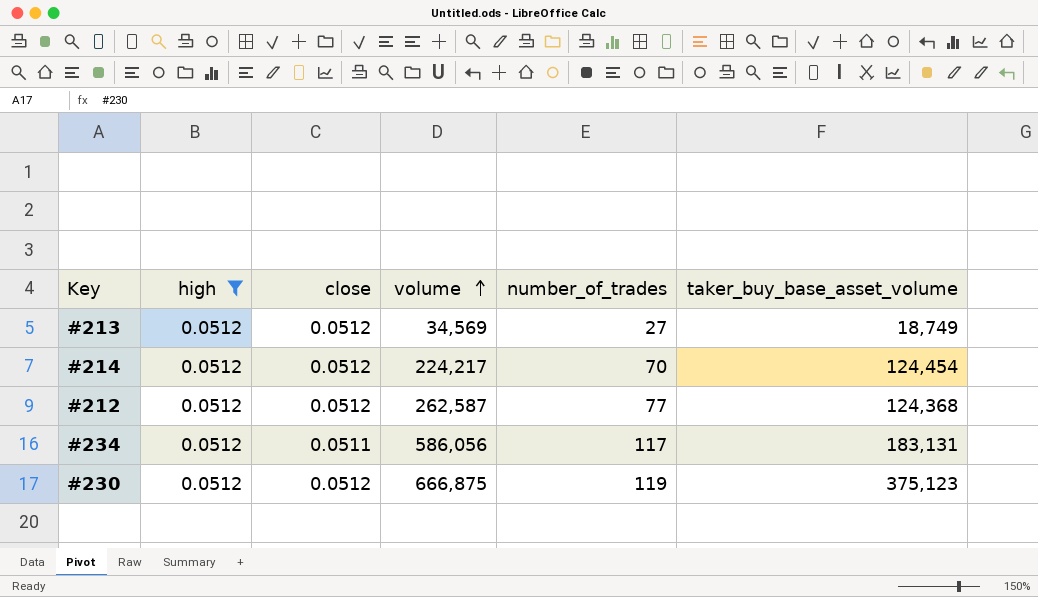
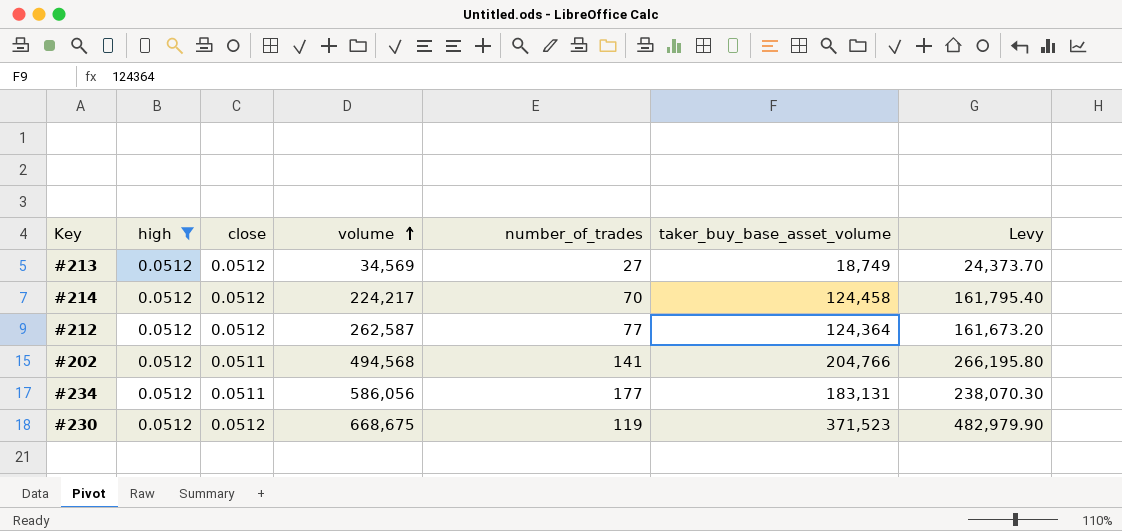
column Levy | formula: none -> [taker_buy_base_asset_volume] * 1.3
#214 | taker_buy_base_asset_volume: 124,454 -> 124,458
#212 | taker_buy_base_asset_volume: 124,368 -> 124,364
row #202: none -> 0.0512 | 0.0511 | 494,568 | 141 | 204,766 | 266,195.80
#234 | number_of_trades: 117 -> 177
#230 | volume: 666,875 -> 668,675
#230 | taker_buy_base_asset_volume: 375,123 -> 371,523

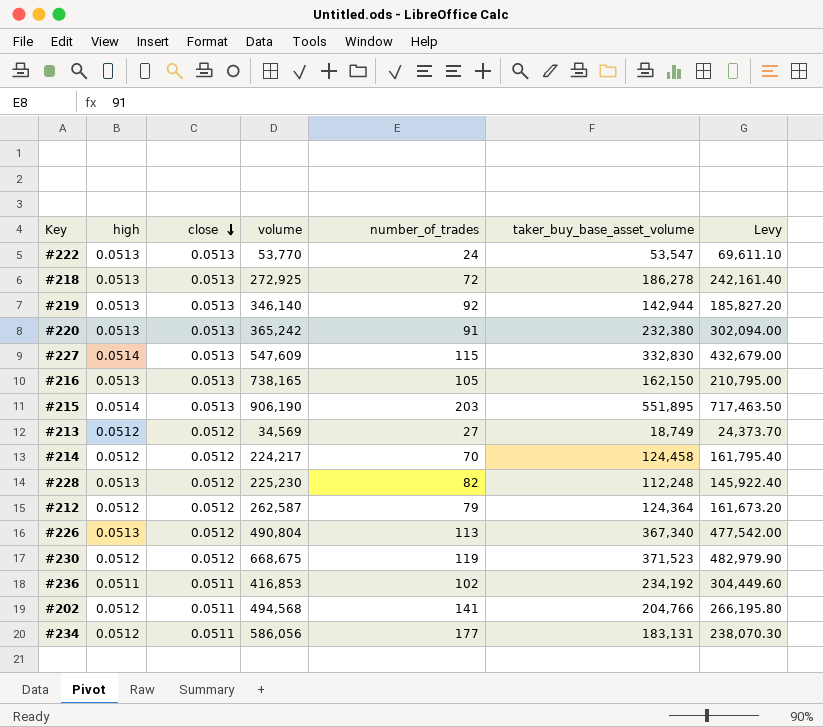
filter: high = 0.0512 -> none
row order: volume ascending -> close descending
#212 | number_of_trades: 77 -> 79

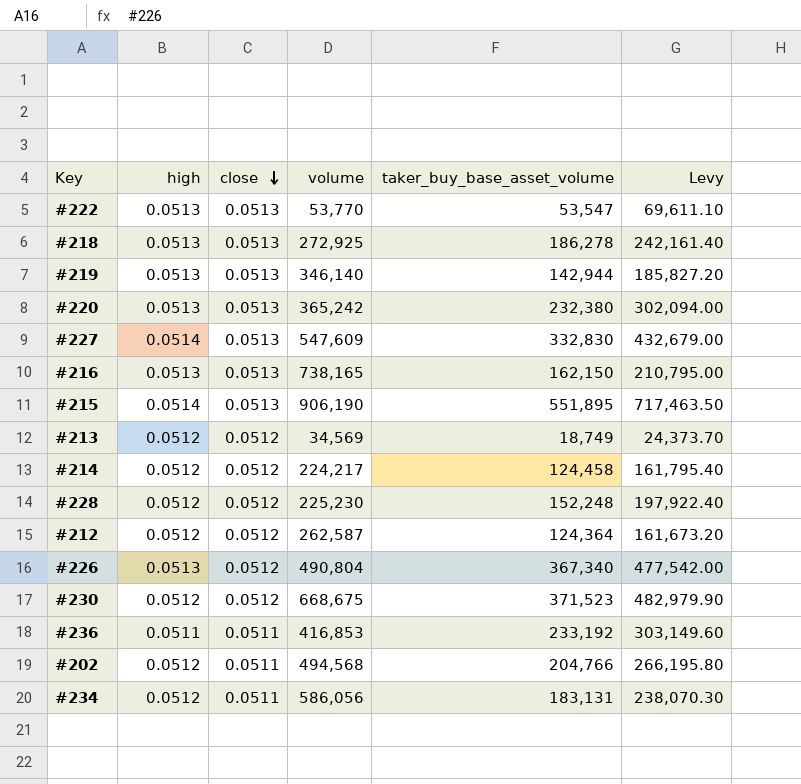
column number_of_trades | position: 5 -> none
#228 | high: 0.0513 -> 0.0512
#228 | taker_buy_base_asset_volume: 112,248 -> 152,248
#228 | Levy: 145,922.40 -> 197,922.40
#236 | taker_buy_base_asset_volume: 234,192 -> 233,192
#236 | Levy: 304,449.60 -> 303,149.60

